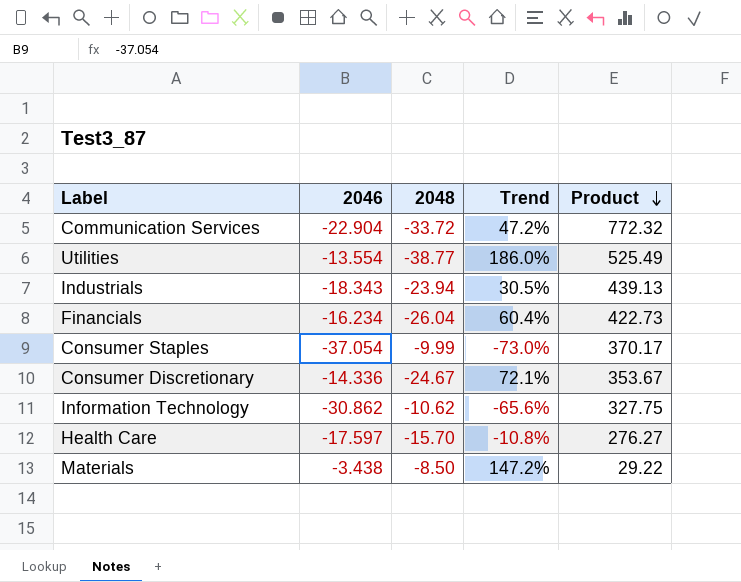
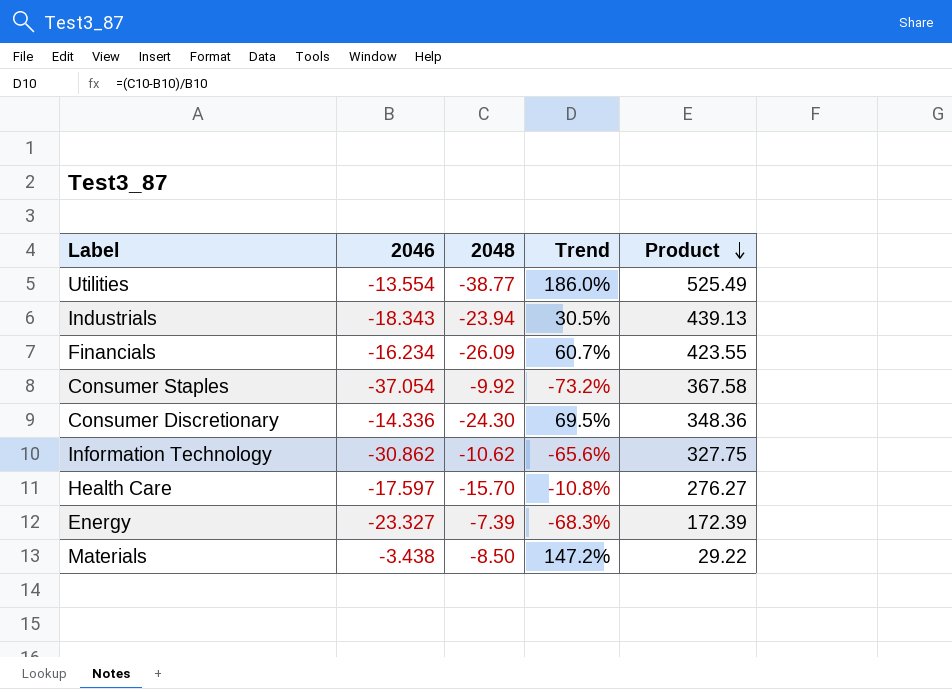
row Communication Services: -22.904 | -33.72 | 47.2% | 772.32 -> none
Financials | 2048: -26.04 -> -26.09
Financials | Trend: 60.4% -> 60.7%
Financials | Product: 422.73 -> 423.55
Consumer Staples | 2048: -9.99 -> -9.92
Consumer Staples | Trend: -73.0% -> -73.2%
Consumer Staples | Product: 370.17 -> 367.58
Consumer Discretionary | 2048: -24.67 -> -24.30
Consumer Discretionary | Trend: 72.1% -> 69.5%
Consumer Discretionary | Product: 353.67 -> 348.36
row Energy: none -> -23.327 | -7.39 | -68.3% | 172.39

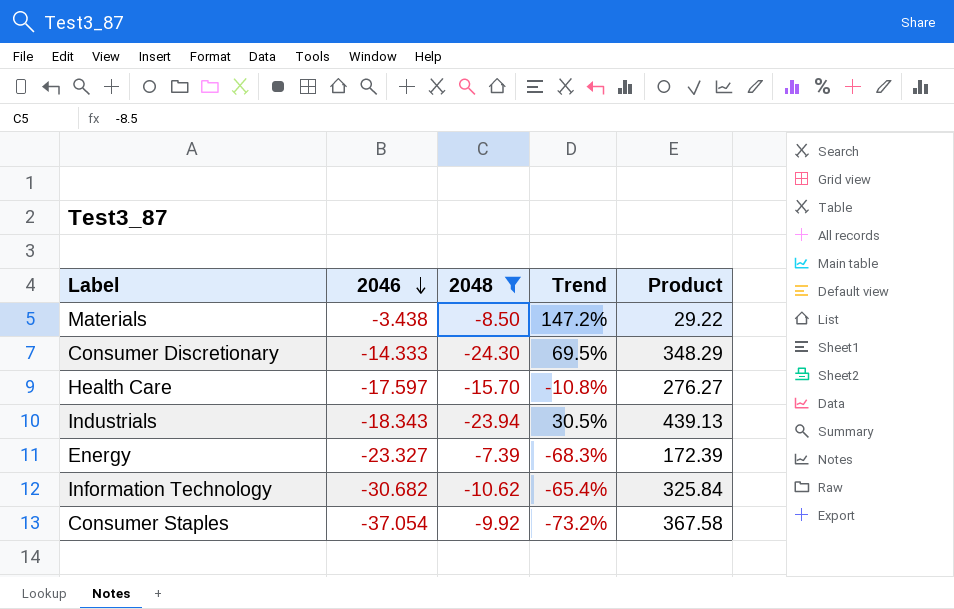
filter: none -> 2048 >= -24.30
row order: Product descending -> 2046 descending
Consumer Discretionary | 2046: -14.336 -> -14.333
Consumer Discretionary | Product: 348.36 -> 348.29
Information Technology | 2046: -30.862 -> -30.682
Information Technology | Trend: -65.6% -> -65.4%
Information Technology | Product: 327.75 -> 325.84

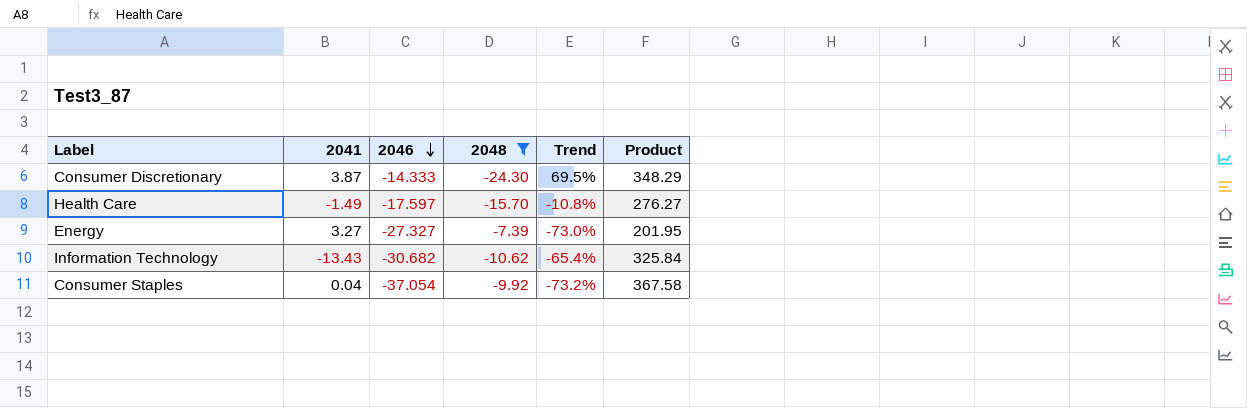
column 2041 | position: none -> 2
row Materials: -3.438 | -8.50 | 147.2% | 29.22 -> none
row Industrials: -18.343 | -23.94 | 30.5% | 439.13 -> none
Energy | 2046: -23.327 -> -27.327
Energy | Trend: -68.3% -> -73.0%
Energy | Product: 172.39 -> 201.95

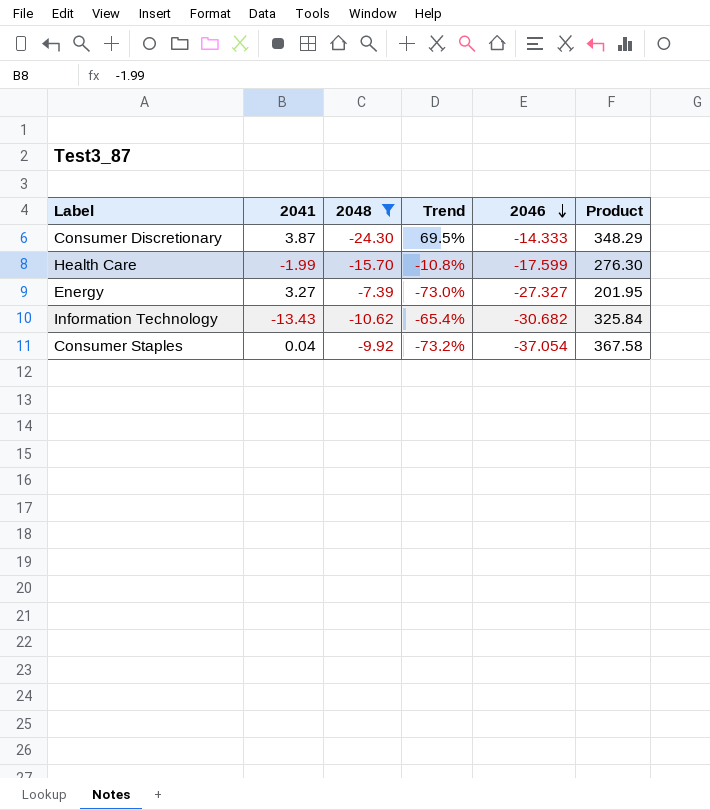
column 2046 | position: 3 -> 5
Health Care | 2041: -1.49 -> -1.99
Health Care | 2046: -17.597 -> -17.599
Health Care | Product: 276.27 -> 276.30

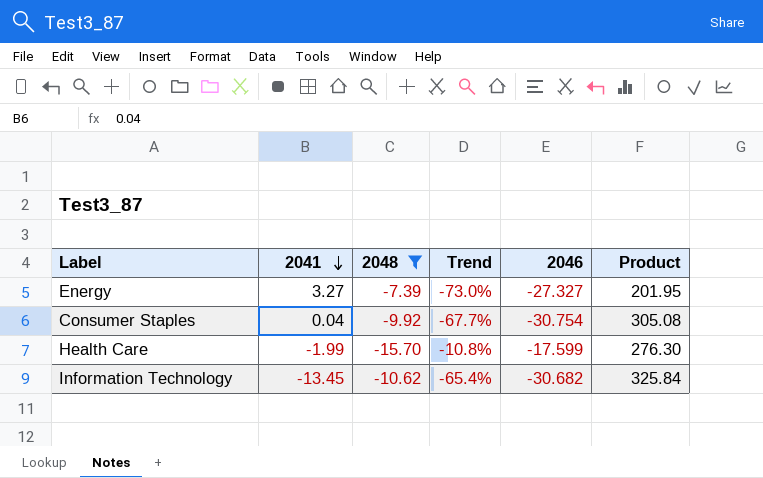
row order: 2046 descending -> 2041 descending
row Consumer Discretionary: 3.87 | -24.30 | 69.5% | -14.333 | 348.29 -> none
Consumer Staples | Trend: -73.2% -> -67.7%
Consumer Staples | 2046: -37.054 -> -30.754
Consumer Staples | Product: 367.58 -> 305.08
Information Technology | 2041: -13.43 -> -13.45

